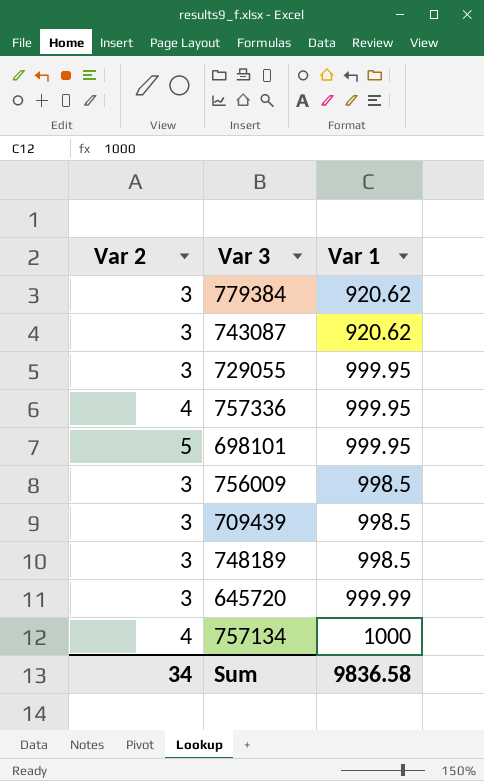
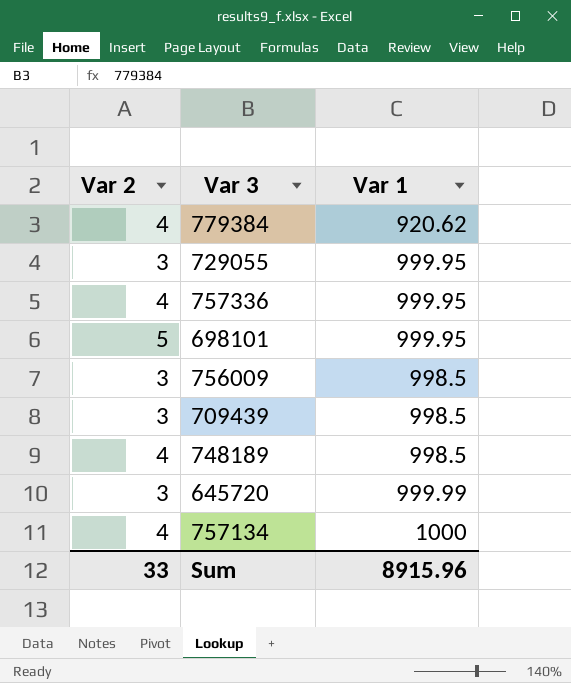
row 743087: 3 | 920.62 -> none
779384 | Var 2: 3 -> 4
748189 | Var 2: 3 -> 4
Sum | Var 2: 34 -> 33
Sum | Var 1: 9836.58 -> 8915.96

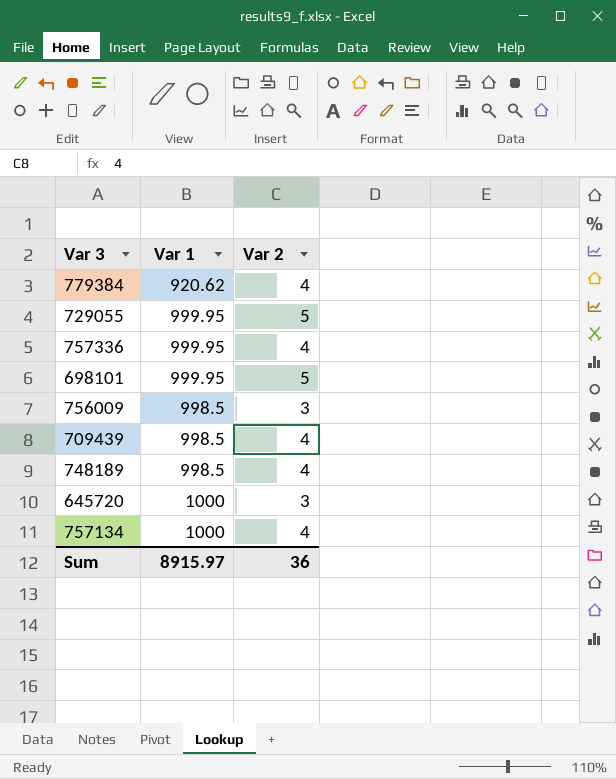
column Var 2 | position: 1 -> 3
729055 | Var 2: 3 -> 5
709439 | Var 2: 3 -> 4
645720 | Var 1: 999.99 -> 1000
Sum | Var 1: 8915.96 -> 8915.97
Sum | Var 2: 33 -> 36

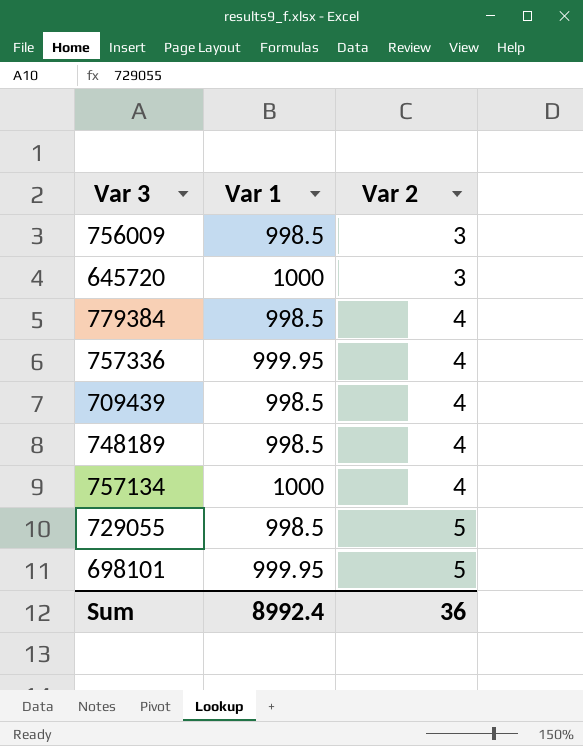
row order: none -> Var 2 ascending
779384 | Var 1: 920.62 -> 998.5
729055 | Var 1: 999.95 -> 998.5
Sum | Var 1: 8915.97 -> 8992.4

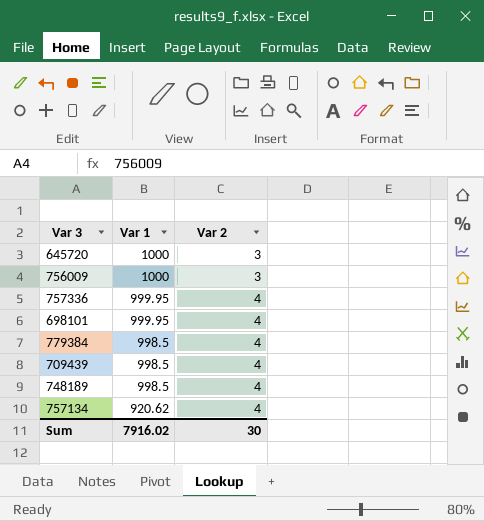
row order: Var 2 ascending -> Var 1 descending
row 729055: 998.5 | 5 -> none
756009 | Var 1: 998.5 -> 1000
698101 | Var 2: 5 -> 4
757134 | Var 1: 1000 -> 920.62
Sum | Var 1: 8992.4 -> 7916.02
Sum | Var 2: 36 -> 30

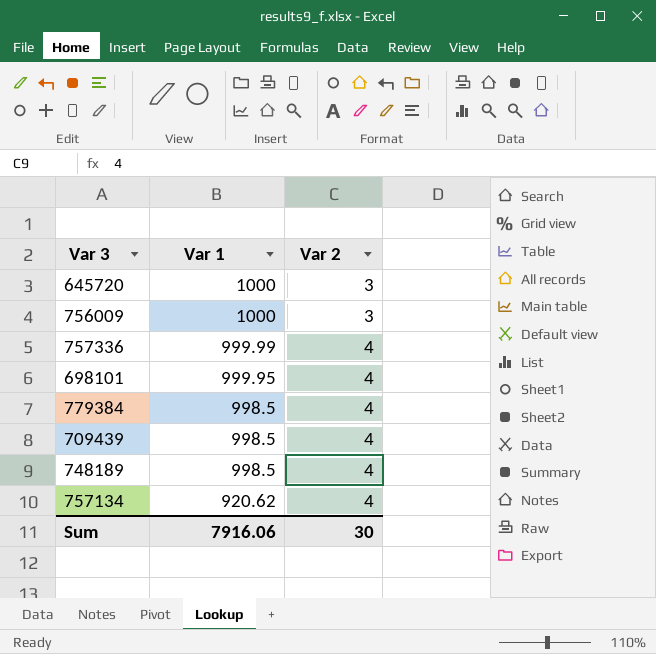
757336 | Var 1: 999.95 -> 999.99
Sum | Var 1: 7916.02 -> 7916.06

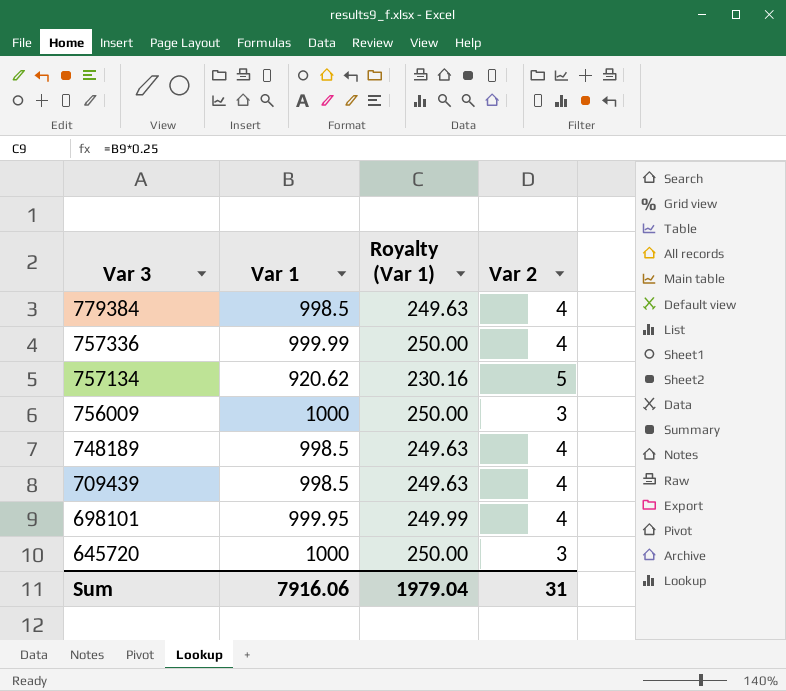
row order: Var 1 descending -> Var 3 descending
column Royalty (Var 1) | formula: none -> [Var 1] * 0.25
757134 | Var 2: 4 -> 5
Sum | Var 2: 30 -> 31

